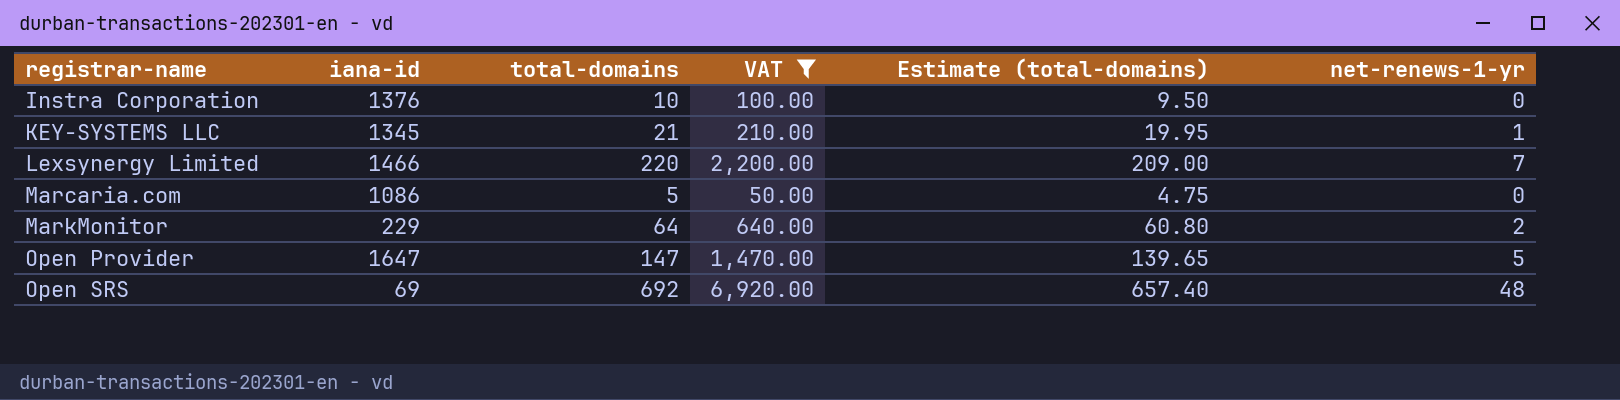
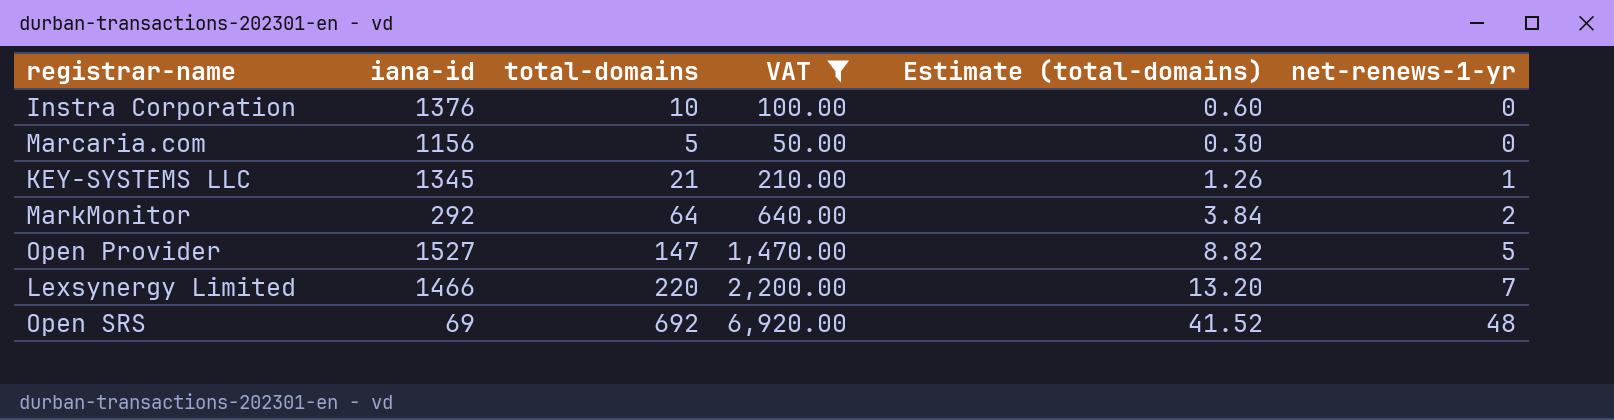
row order: registrar-name ascending -> net-renews-1-yr ascending
column Estimate (total-domains) | formula: [total-domains] * 0.95 -> [total-domains] * 0.06
Marcaria.com | iana-id: 1086 -> 1156
MarkMonitor | iana-id: 229 -> 292
Open Provider | iana-id: 1647 -> 1527

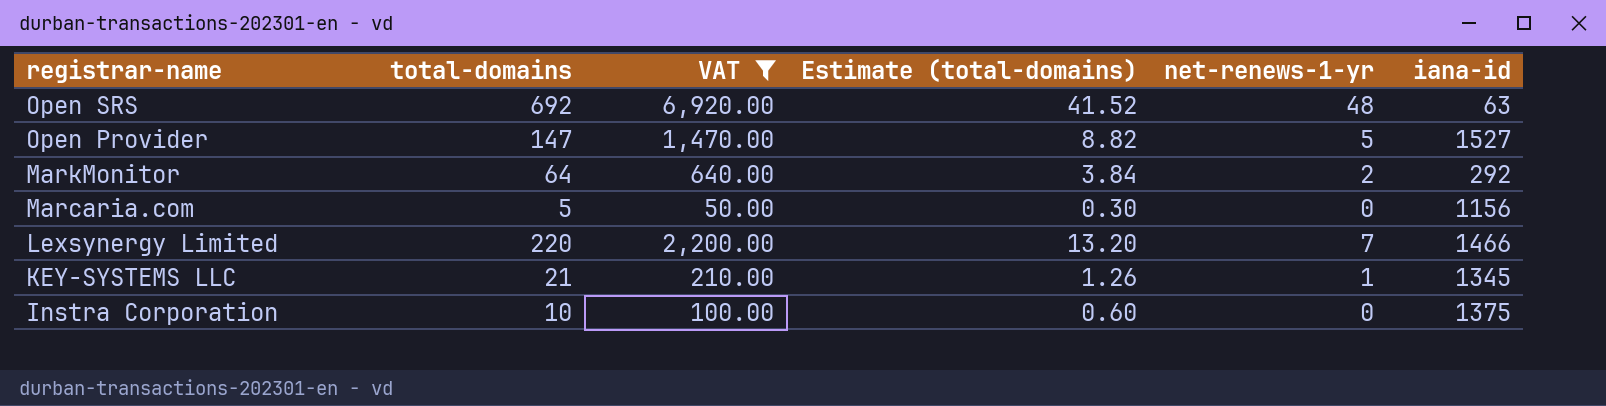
row order: net-renews-1-yr ascending -> registrar-name descending
column iana-id | position: 2 -> 6
Open SRS | iana-id: 69 -> 63
Instra Corporation | iana-id: 1376 -> 1375

